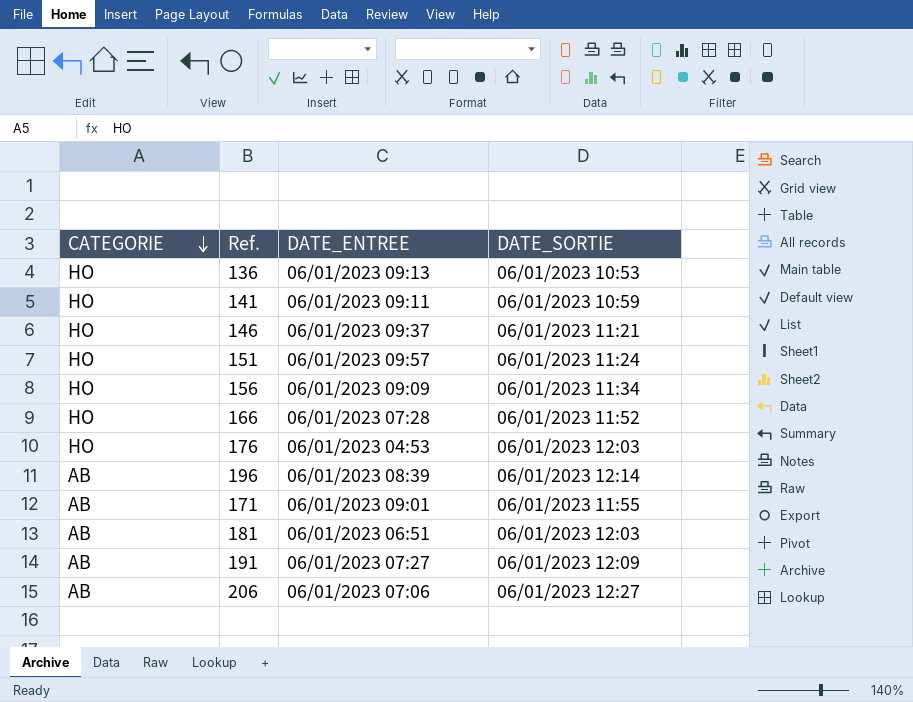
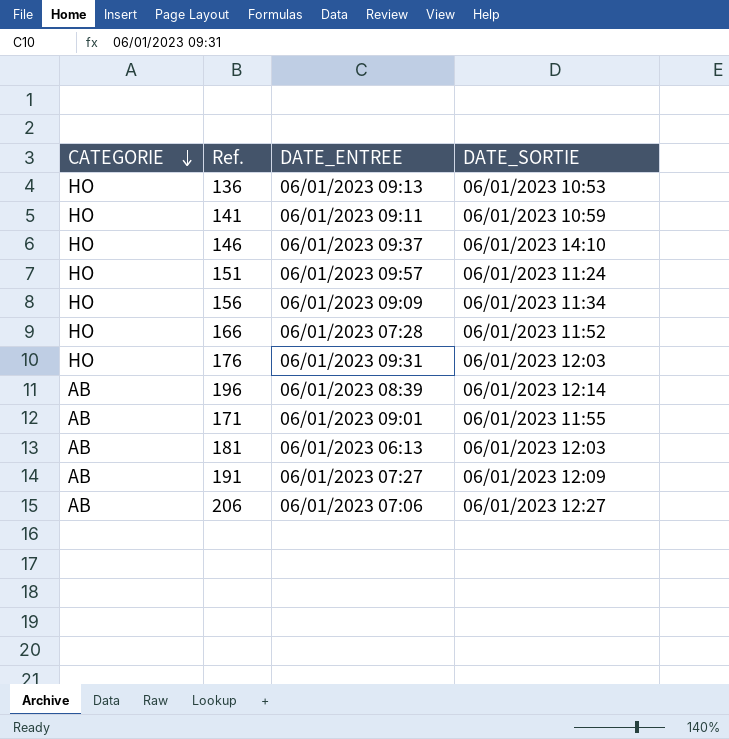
146 | DATE_SORTIE: 06/01/2023 11:21 -> 06/01/2023 14:10
176 | DATE_ENTREE: 06/01/2023 04:53 -> 06/01/2023 09:31
181 | DATE_ENTREE: 06/01/2023 06:51 -> 06/01/2023 06:13

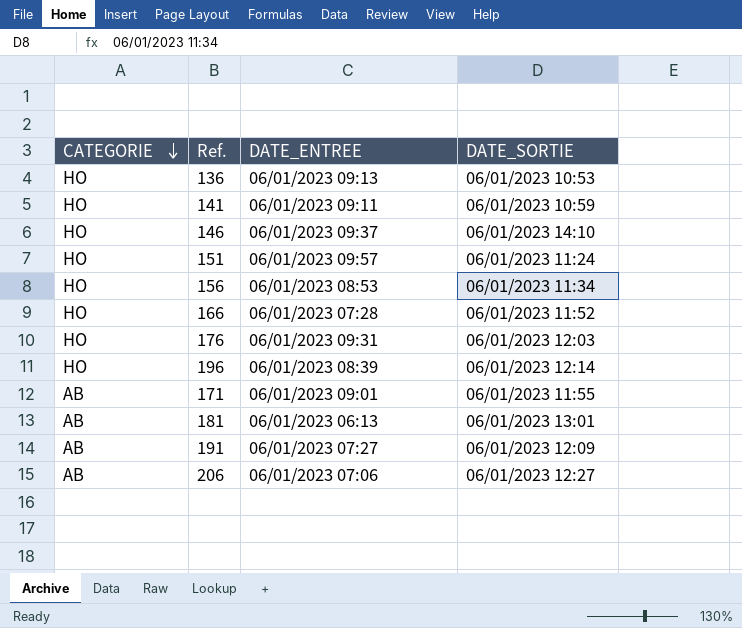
156 | DATE_ENTREE: 06/01/2023 09:09 -> 06/01/2023 08:53
196 | CATEGORIE: AB -> HO
181 | DATE_SORTIE: 06/01/2023 12:03 -> 06/01/2023 13:01

